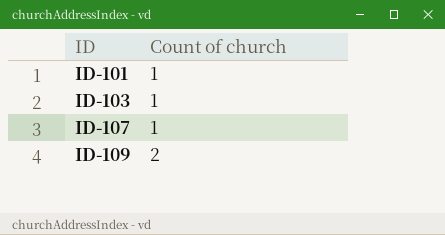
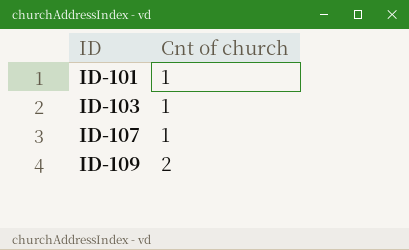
column name: Count of church -> Cnt of church

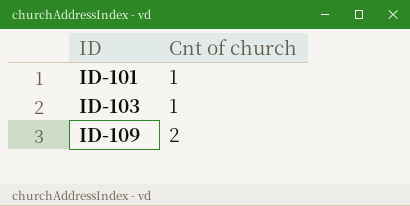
row ID-107: 1 -> none

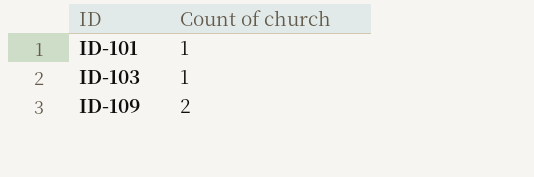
column name: Cnt of church -> Count of church

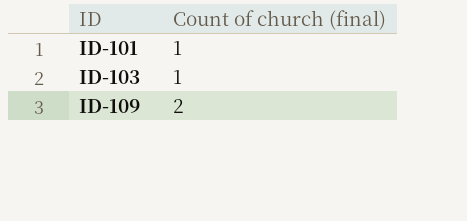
column name: Count of church -> Count of church (final)

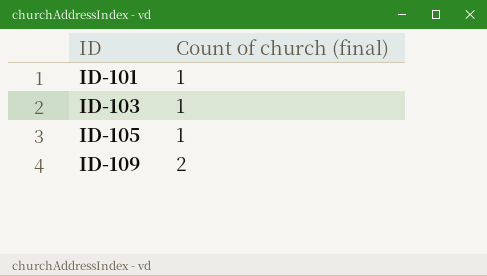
row ID-105: none -> 1

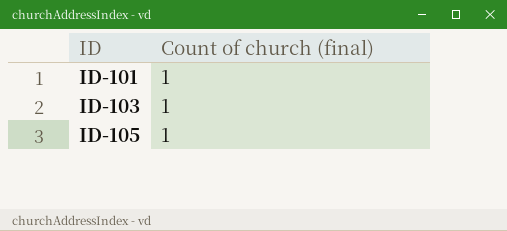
row ID-109: 2 -> none

